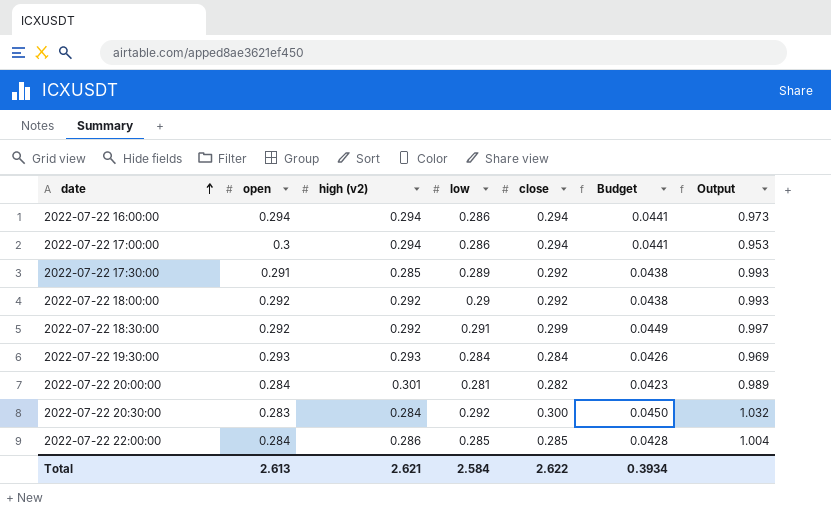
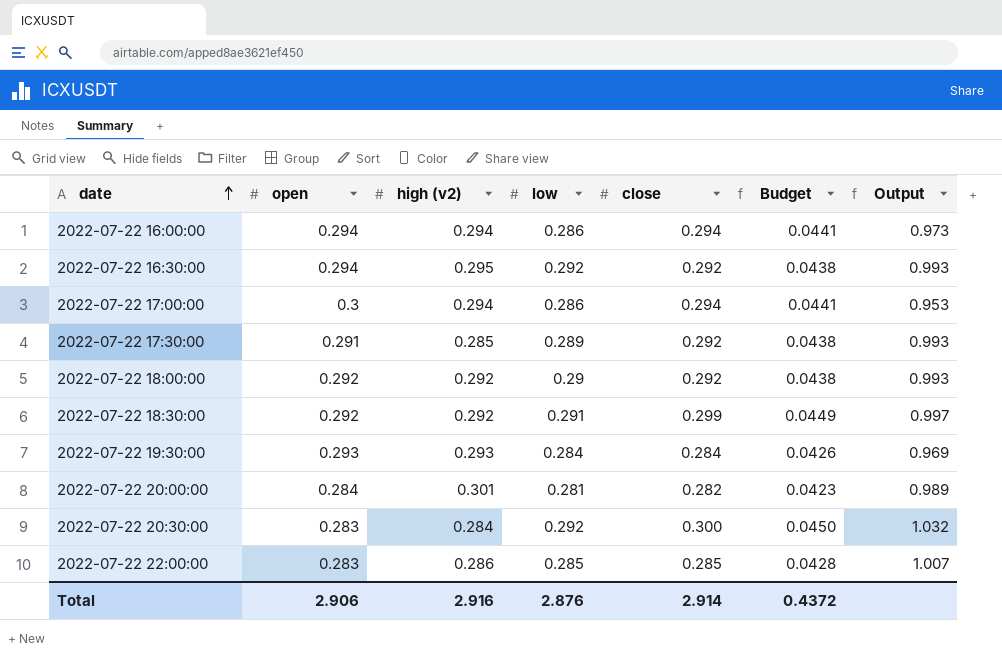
row 2022-07-22 16:30:00: none -> 0.294 | 0.295 | 0.292 | 0.292 | 0.0438 | 0.993
2022-07-22 22:00:00 | open: 0.284 -> 0.283
2022-07-22 22:00:00 | Output: 1.004 -> 1.007
Total | open: 2.613 -> 2.906
Total | high (v2): 2.621 -> 2.916
Total | low: 2.584 -> 2.876
Total | close: 2.622 -> 2.914
Total | Budget: 0.3934 -> 0.4372

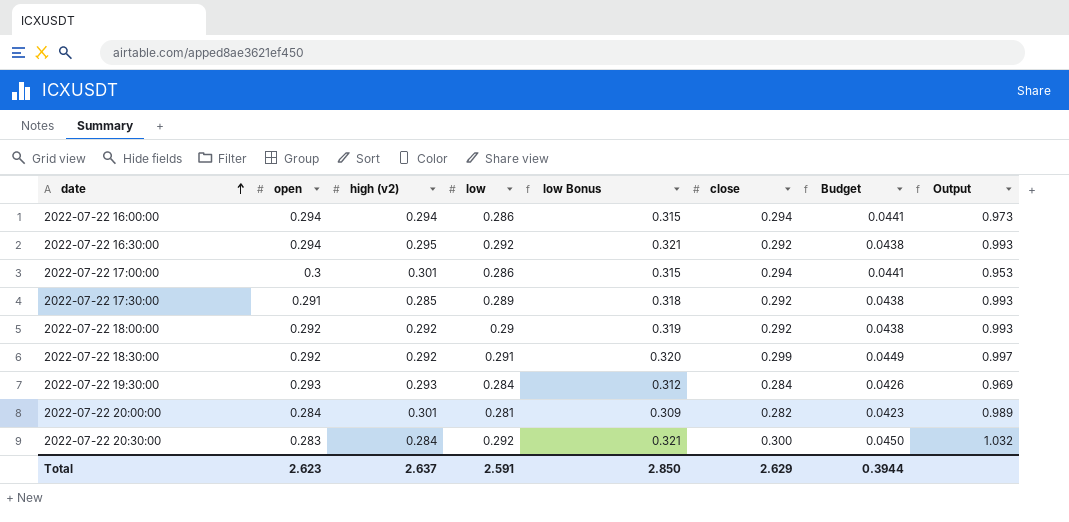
column low Bonus | formula: none -> [low] * 1.1
row 2022-07-22 22:00:00: 0.283 | 0.286 | 0.285 | 0.285 | 0.0428 | 1.007 -> none
2022-07-22 17:00:00 | high (v2): 0.294 -> 0.301
Total | open: 2.906 -> 2.623
Total | high (v2): 2.916 -> 2.637
Total | low: 2.876 -> 2.591
Total | close: 2.914 -> 2.629
Total | Budget: 0.4372 -> 0.3944

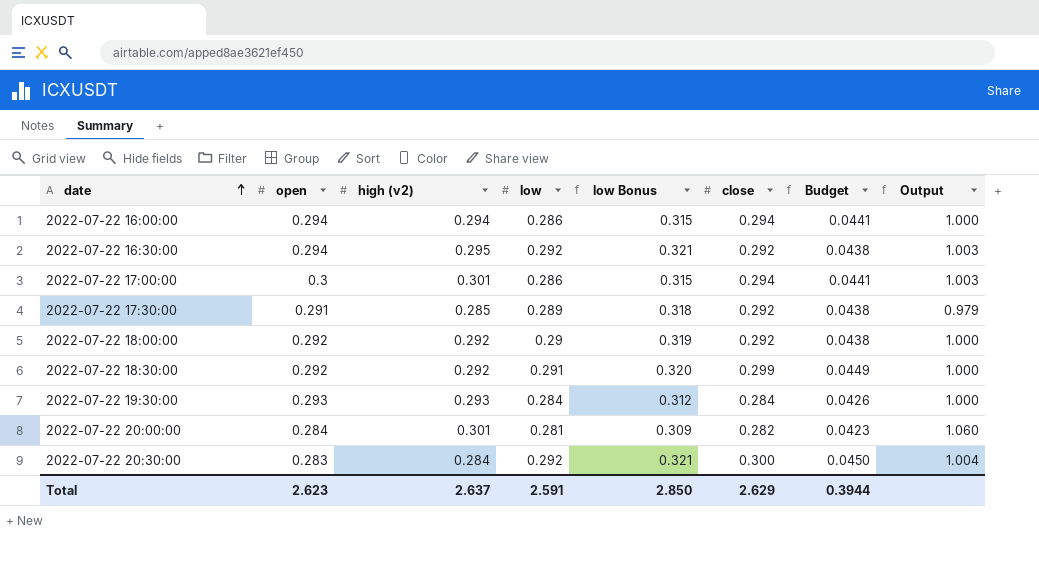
column Output | formula: [low] / [open] -> [high (v2)] / [open]

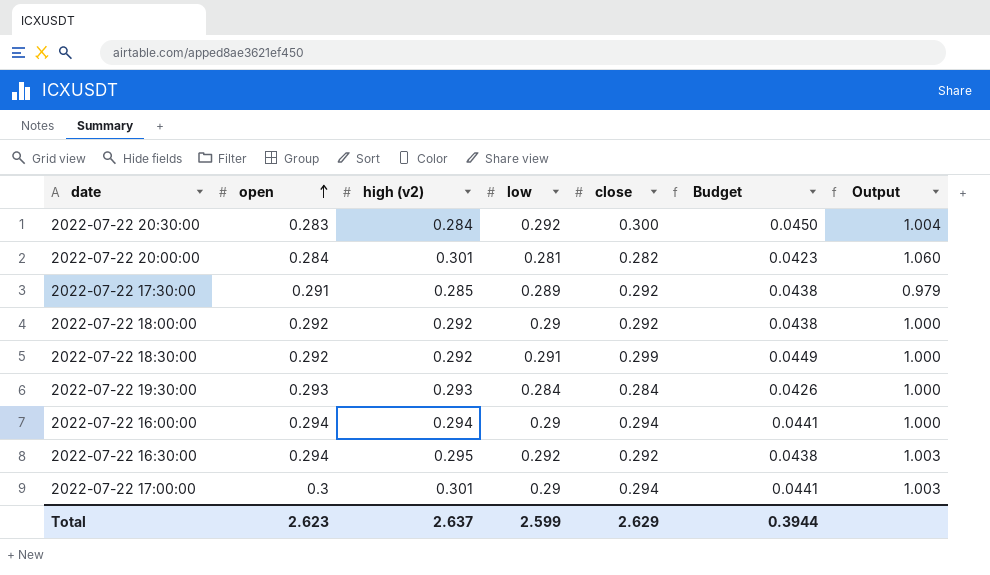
row order: date ascending -> open ascending
column low Bonus | formula: [low] * 1.1 -> none
2022-07-22 16:00:00 | low: 0.286 -> 0.29
2022-07-22 17:00:00 | low: 0.286 -> 0.29
Total | low: 2.591 -> 2.599

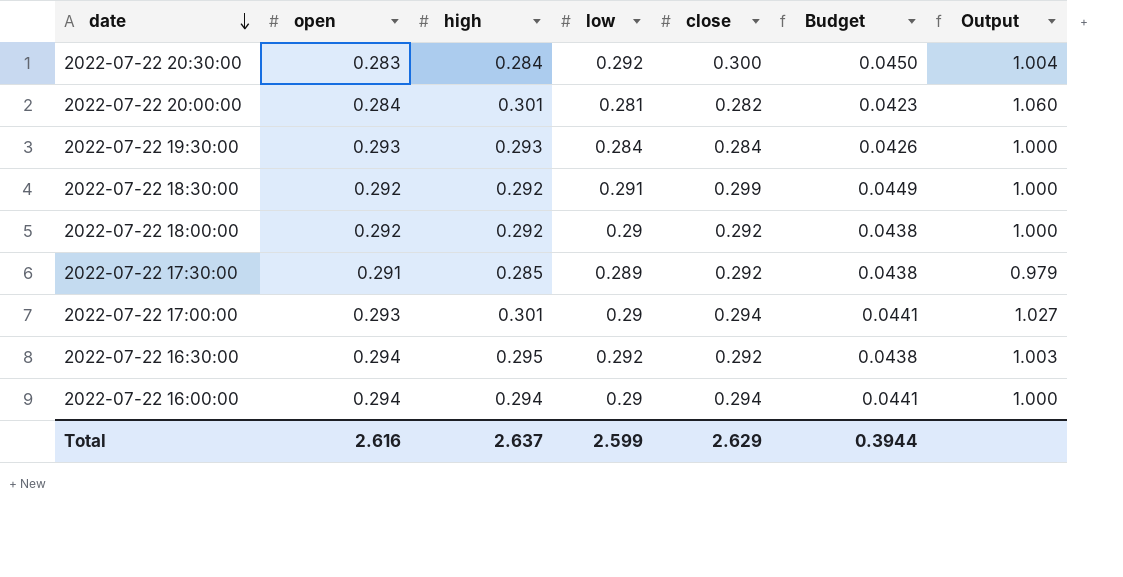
row order: open ascending -> date descending
column name: high (v2) -> high
2022-07-22 17:00:00 | open: 0.3 -> 0.293
2022-07-22 17:00:00 | Output: 1.003 -> 1.027
Total | open: 2.623 -> 2.616

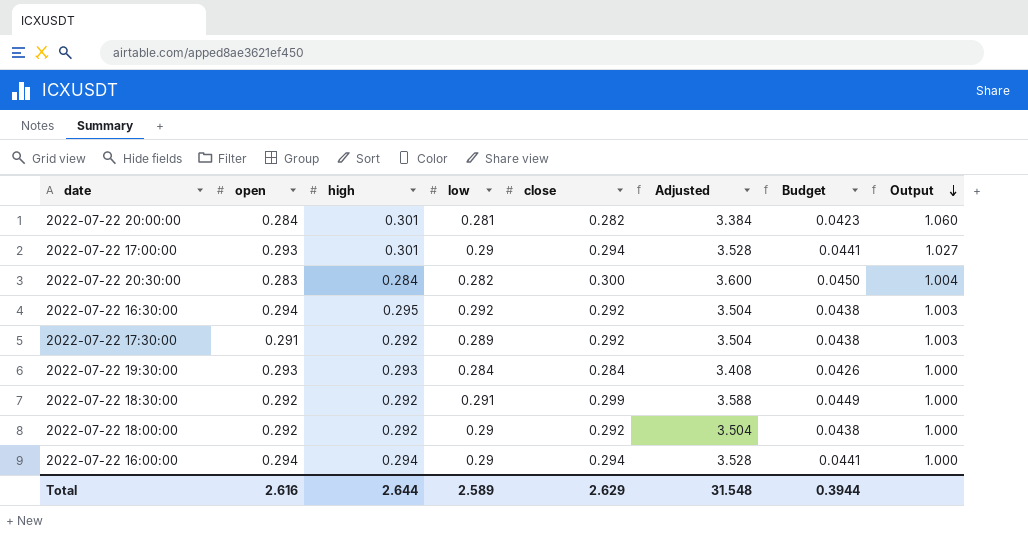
row order: date descending -> Output descending
column Adjusted | formula: none -> [close] * 12
2022-07-22 20:30:00 | low: 0.292 -> 0.282
2022-07-22 17:30:00 | high: 0.285 -> 0.292
2022-07-22 17:30:00 | Output: 0.979 -> 1.003
Total | high: 2.637 -> 2.644
Total | low: 2.599 -> 2.589

